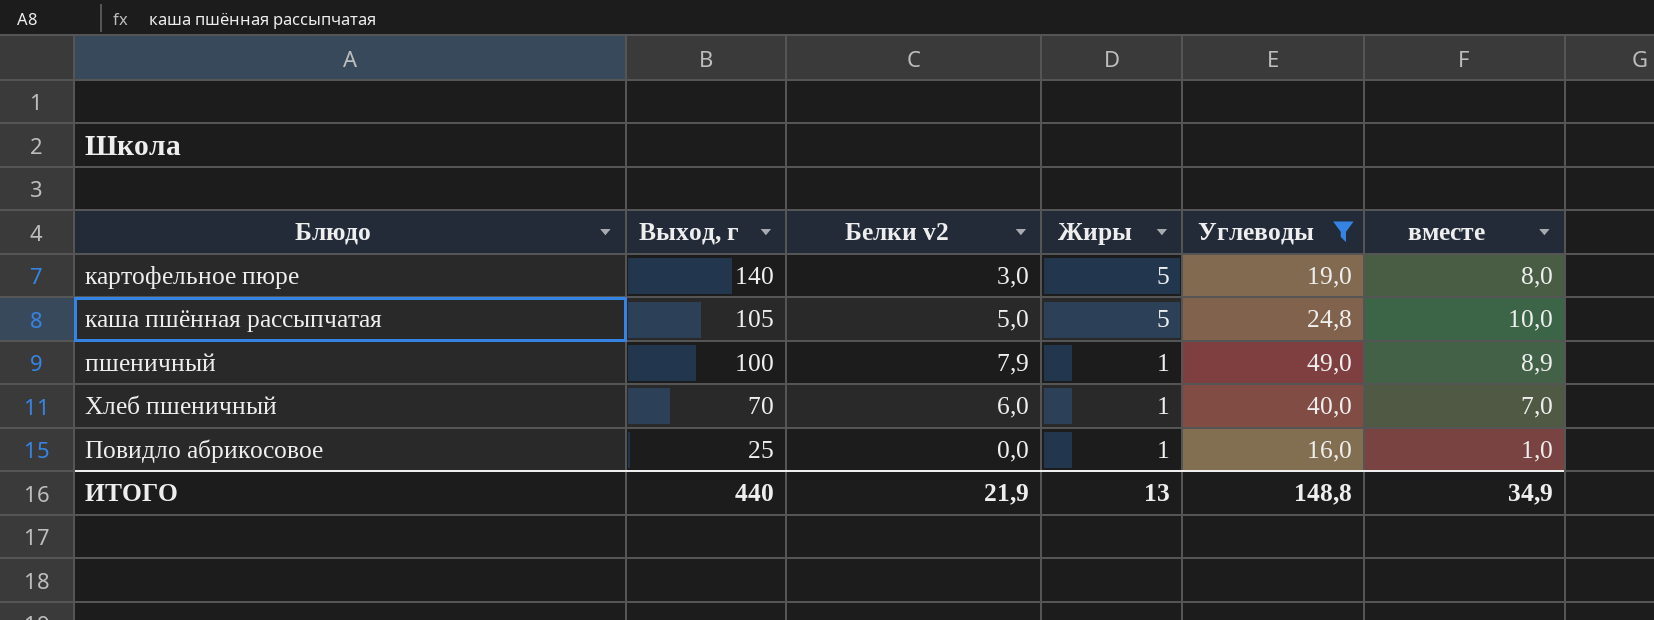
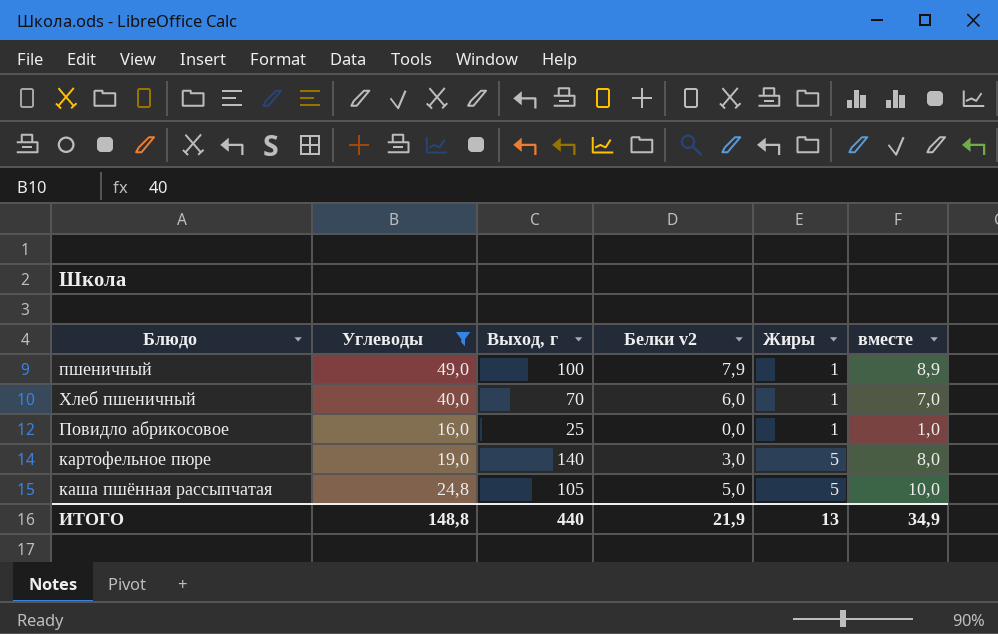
row order: Выход, г descending -> Жиры ascending
column Углеводы | position: 5 -> 2

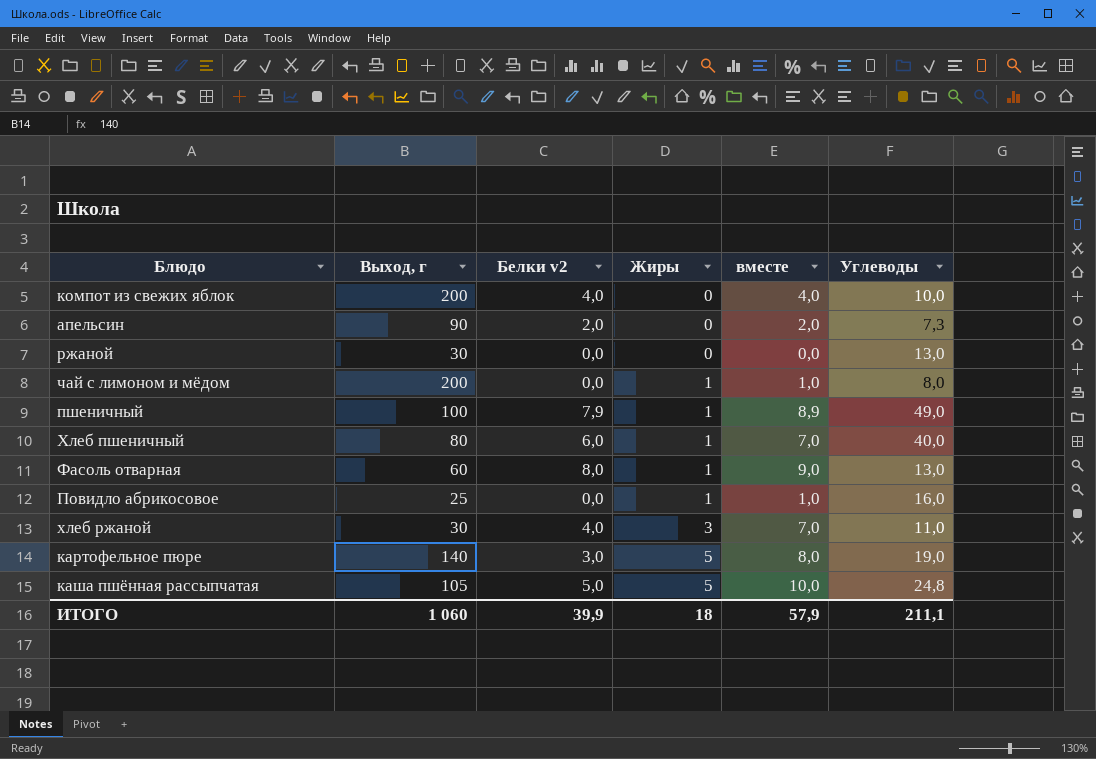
filter: Углеводы >= 16,0 -> none
column Углеводы | position: 2 -> 6
Хлеб пшеничный | Выход, г: 70 -> 80
ИТОГО | Выход, г: 440 -> 1 060
ИТОГО | Белки v2: 21,9 -> 39,9
ИТОГО | Жиры: 13 -> 18
ИТОГО | вместе: 34,9 -> 57,9
ИТОГО | Углеводы: 148,8 -> 211,1

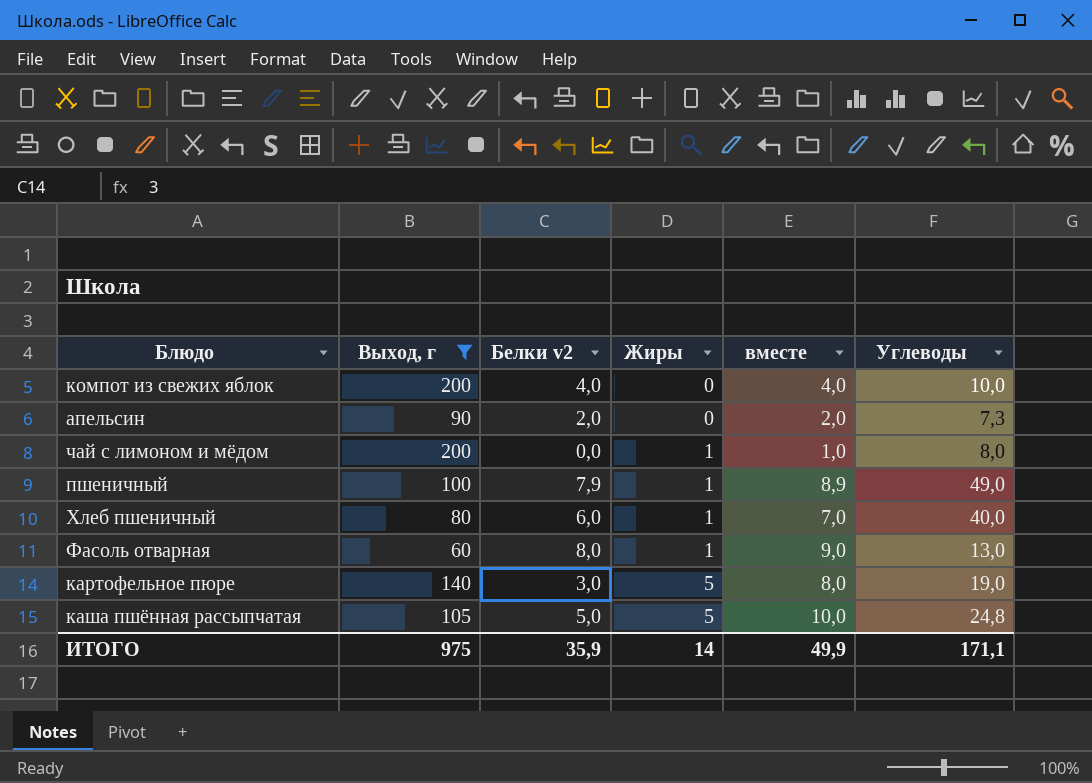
filter: none -> Выход, г >= 60
ИТОГО | Выход, г: 1 060 -> 975
ИТОГО | Белки v2: 39,9 -> 35,9
ИТОГО | Жиры: 18 -> 14
ИТОГО | вместе: 57,9 -> 49,9
ИТОГО | Углеводы: 211,1 -> 171,1

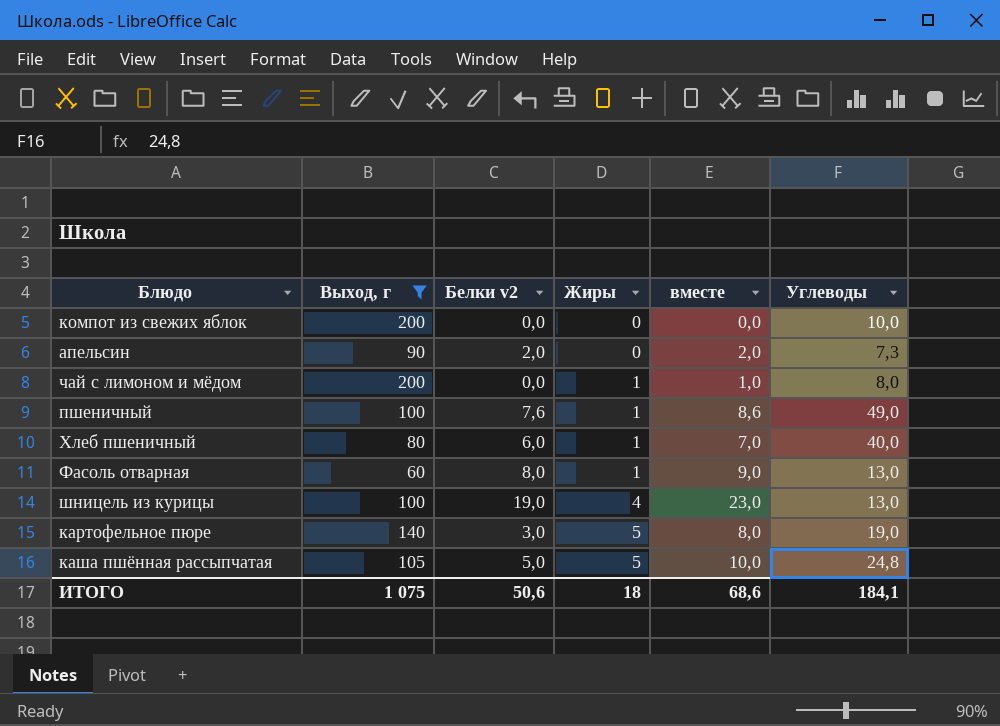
компот из свежих яблок | Белки v2: 4,0 -> 0,0
компот из свежих яблок | вместе: 4,0 -> 0,0
пшеничный | Белки v2: 7,9 -> 7,6
пшеничный | вместе: 8,9 -> 8,6
row шницель из курицы: none -> 100 | 19,0 | 4 | 23,0 | 13,0
ИТОГО | Выход, г: 975 -> 1 075
ИТОГО | Белки v2: 35,9 -> 50,6
ИТОГО | Жиры: 14 -> 18
ИТОГО | вместе: 49,9 -> 68,6
ИТОГО | Углеводы: 171,1 -> 184,1

